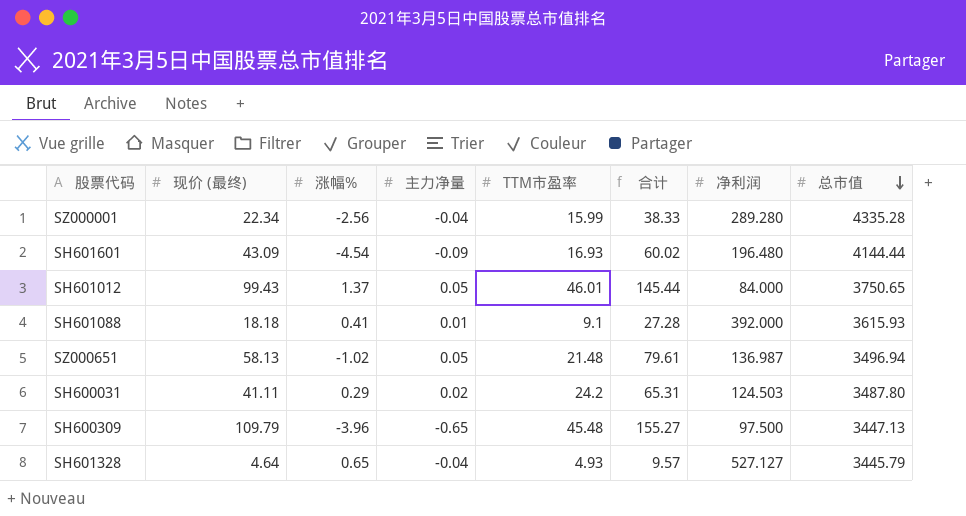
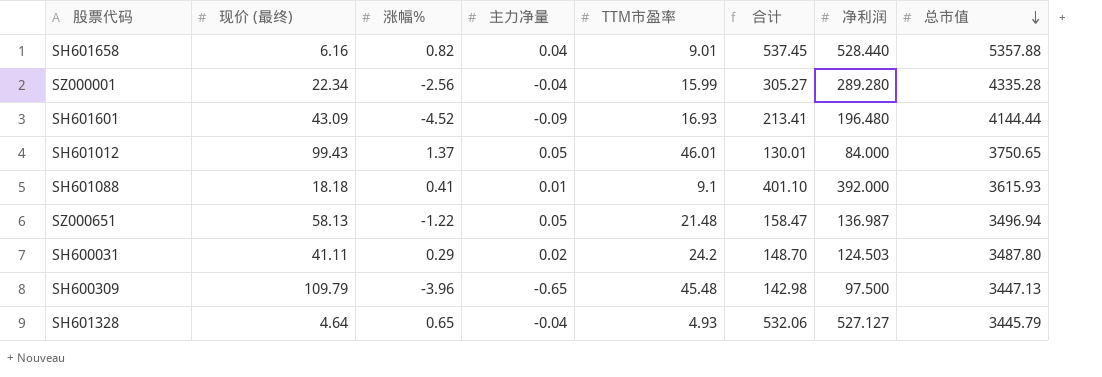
column 合计 | formula: [现价 (最终)] + [TTM市盈率] -> [TTM市盈率] + [净利润]
row SH601658: none -> 6.16 | 0.82 | 0.04 | 9.01 | 537.45 | 528.440 | 5357.88
SH601601 | 涨幅%: -4.54 -> -4.52
SZ000651 | 涨幅%: -1.02 -> -1.22

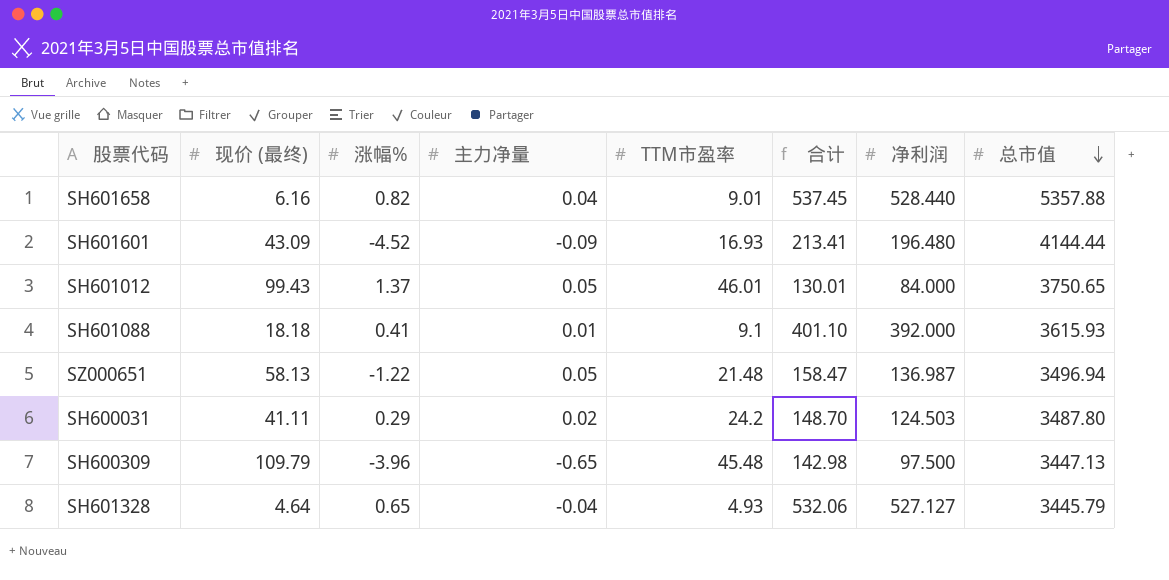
row SZ000001: 22.34 | -2.56 | -0.04 | 15.99 | 305.27 | 289.280 | 4335.28 -> none

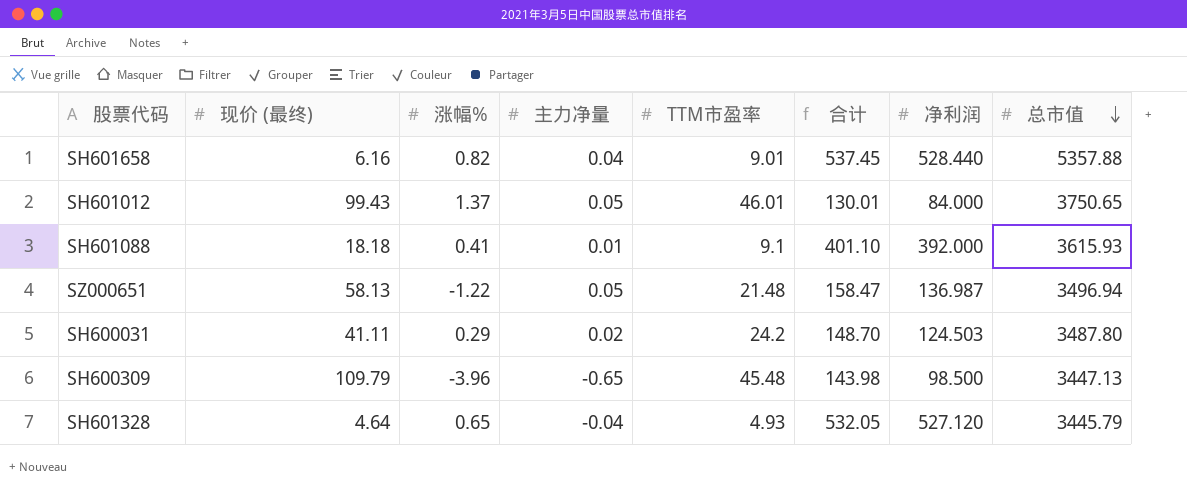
row SH601601: 43.09 | -4.52 | -0.09 | 16.93 | 213.41 | 196.480 | 4144.44 -> none
SH600309 | 合计: 142.98 -> 143.98
SH600309 | 净利润: 97.500 -> 98.500
SH601328 | 合计: 532.06 -> 532.05
SH601328 | 净利润: 527.127 -> 527.120

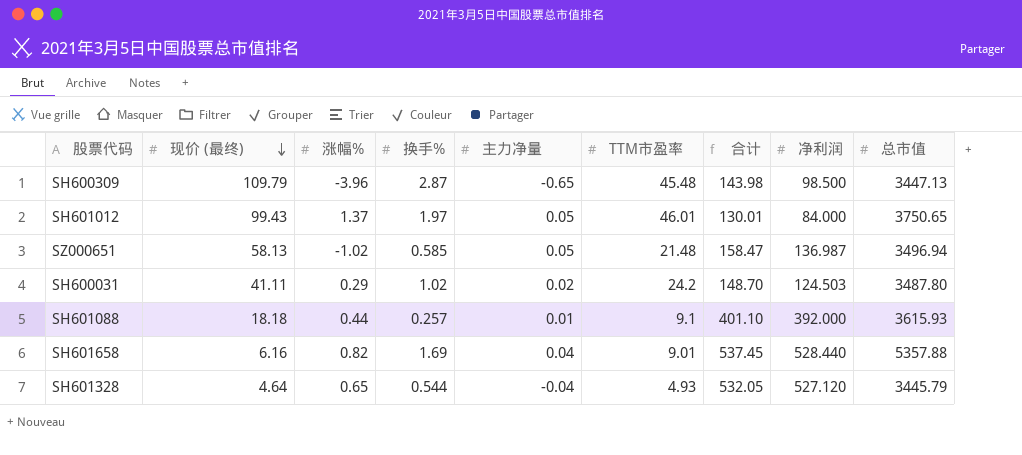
row order: 总市值 descending -> 现价 (最终) descending
column 换手% | position: none -> 4
SZ000651 | 涨幅%: -1.22 -> -1.02
SH601088 | 涨幅%: 0.41 -> 0.44

